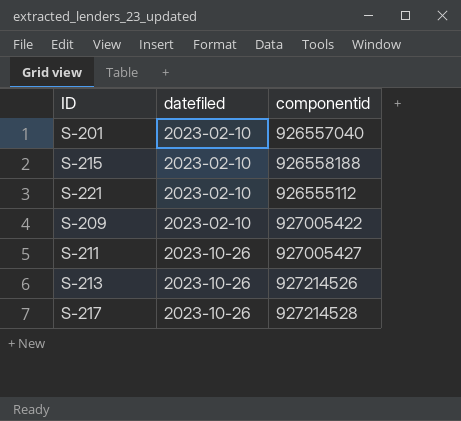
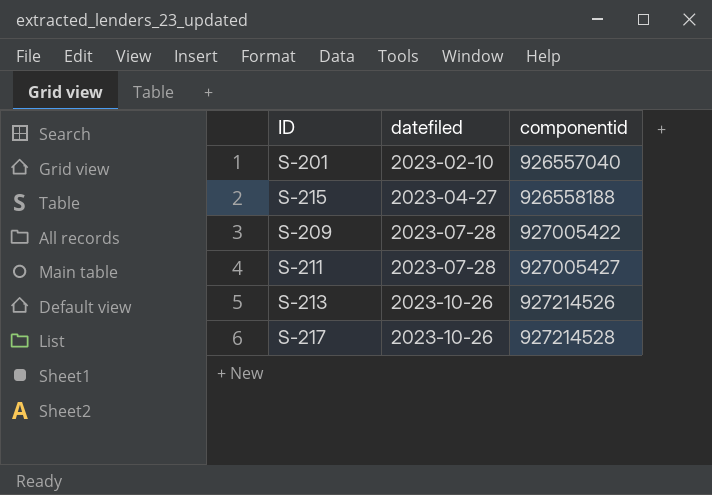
row S-221: 2023-02-10 | 926555112 -> none
S-215 | datefiled: 2023-02-10 -> 2023-04-27
S-209 | datefiled: 2023-02-10 -> 2023-07-28
S-211 | datefiled: 2023-10-26 -> 2023-07-28

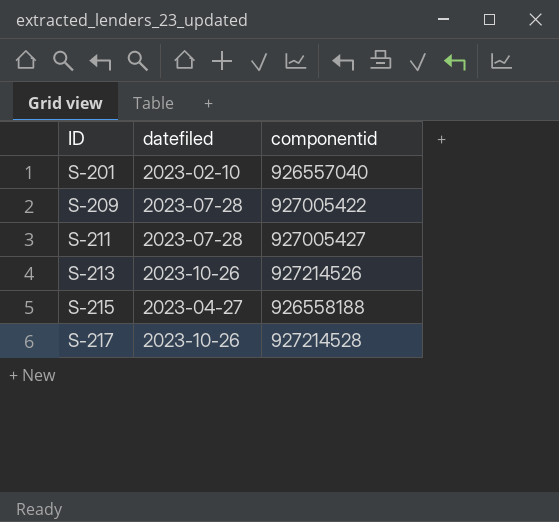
row order: datefiled ascending -> ID ascending

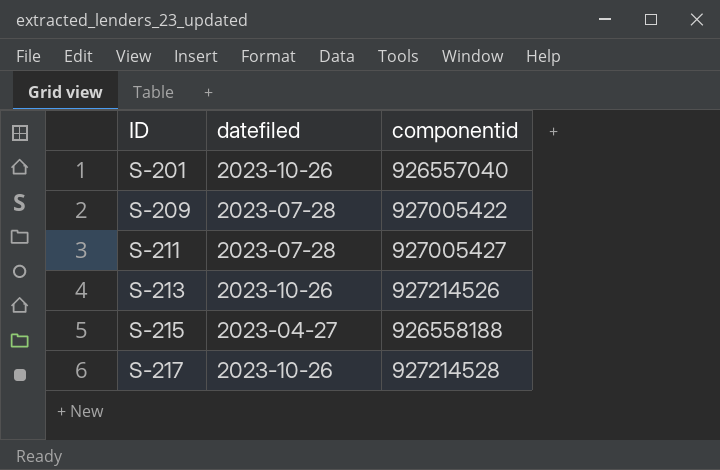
S-201 | datefiled: 2023-02-10 -> 2023-10-26

